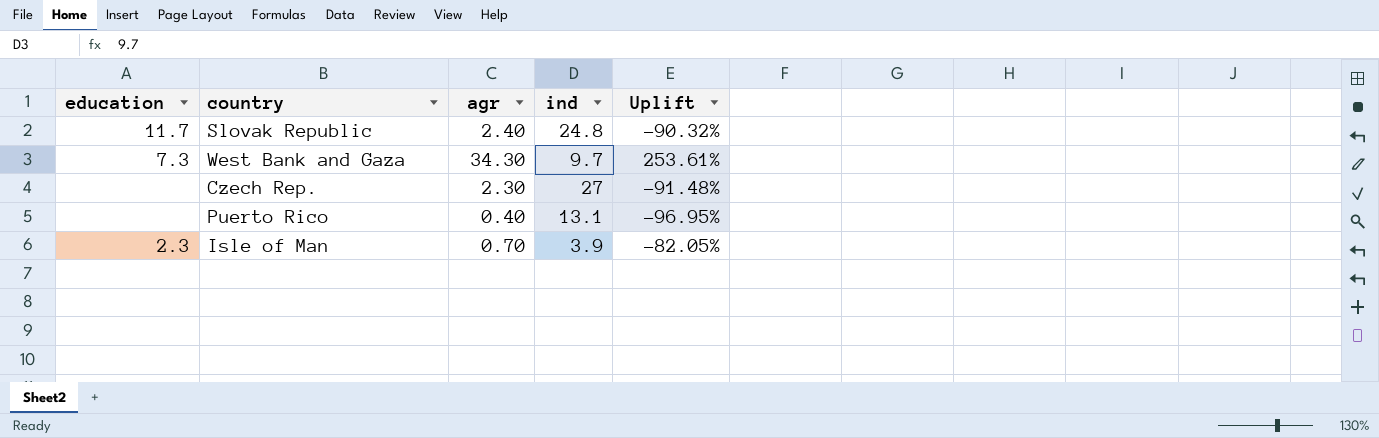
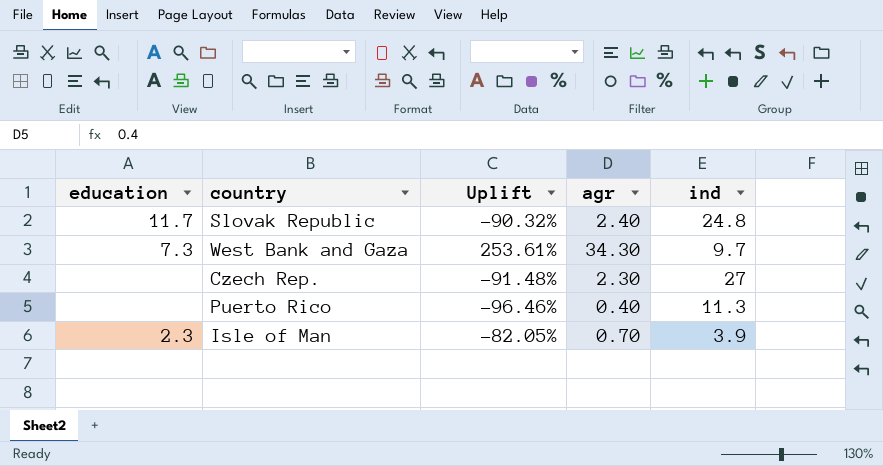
column Uplift | position: 5 -> 3
Puerto Rico | Uplift: -96.95% -> -96.46%
Puerto Rico | ind: 13.1 -> 11.3

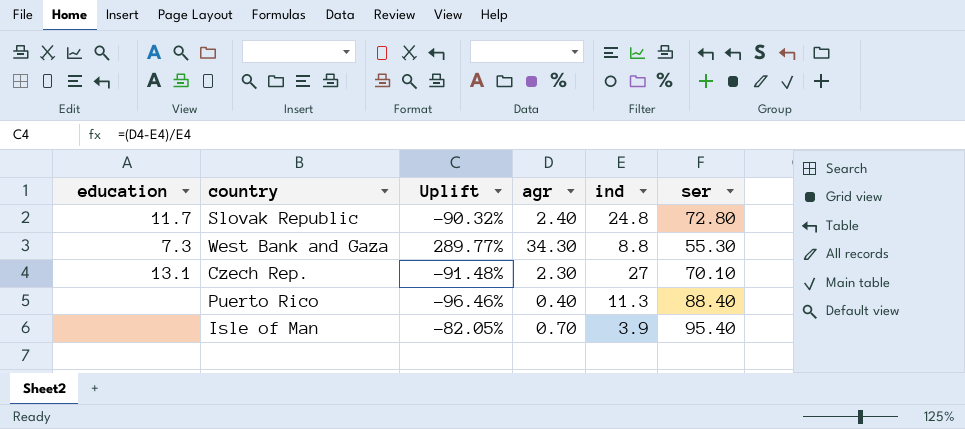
column ser | position: none -> 6
West Bank and Gaza | Uplift: 253.61% -> 289.77%
West Bank and Gaza | ind: 9.7 -> 8.8
Czech Rep. | education: none -> 13.1
Isle of Man | education: 2.3 -> none

